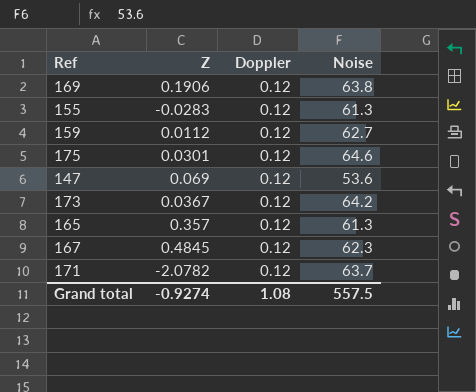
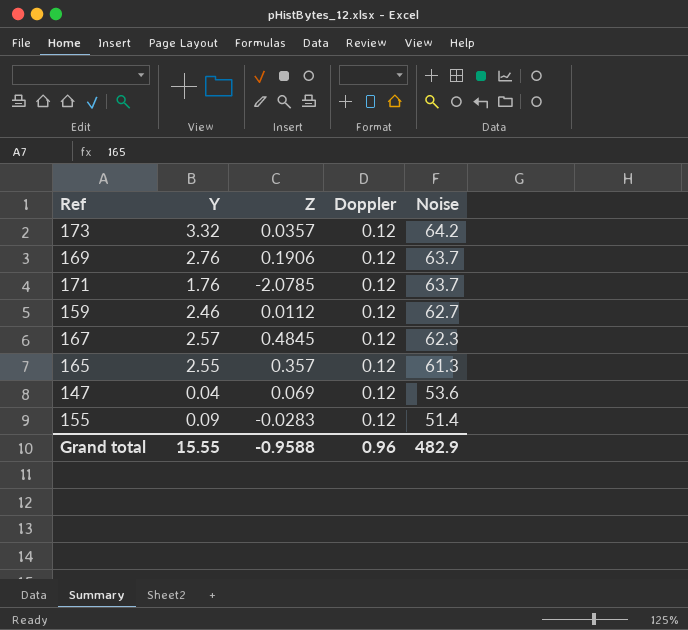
row order: none -> Noise descending
column Y | position: none -> 2
row 175: 0.0301 | 0.12 | 64.6 -> none
173 | Z: 0.0367 -> 0.0357
169 | Noise: 63.8 -> 63.7
171 | Z: -2.0782 -> -2.0785
155 | Noise: 61.3 -> 51.4
Grand total | Z: -0.9274 -> -0.9588
Grand total | Doppler: 1.08 -> 0.96
Grand total | Noise: 557.5 -> 482.9

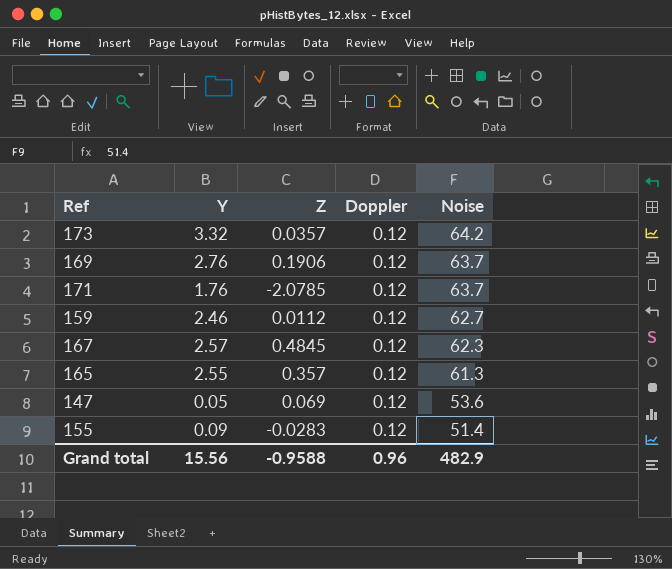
147 | Y: 0.04 -> 0.05
Grand total | Y: 15.55 -> 15.56

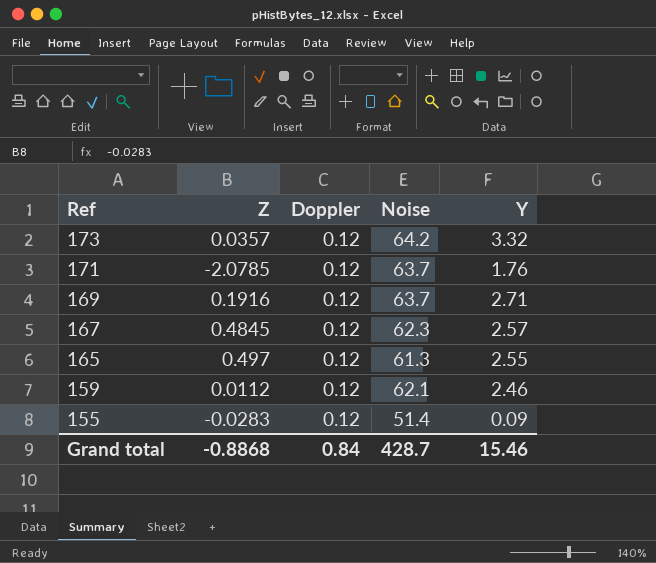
row order: Noise descending -> Ref descending
column Y | position: 2 -> 5
row 147: 0.05 | 0.069 | 0.12 | 53.6 -> none
169 | Z: 0.1906 -> 0.1916
169 | Y: 2.76 -> 2.71
165 | Z: 0.357 -> 0.497
159 | Noise: 62.7 -> 62.1
Grand total | Z: -0.9588 -> -0.8868
Grand total | Doppler: 0.96 -> 0.84
Grand total | Noise: 482.9 -> 428.7
Grand total | Y: 15.56 -> 15.46

